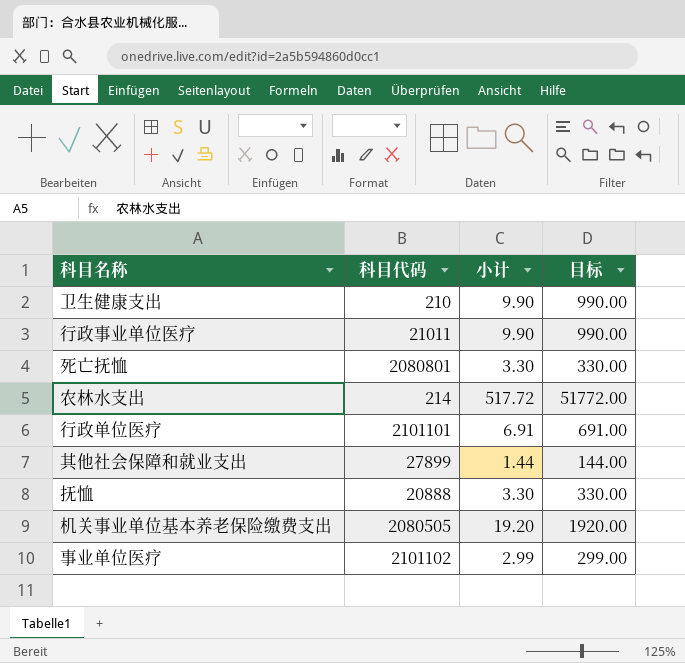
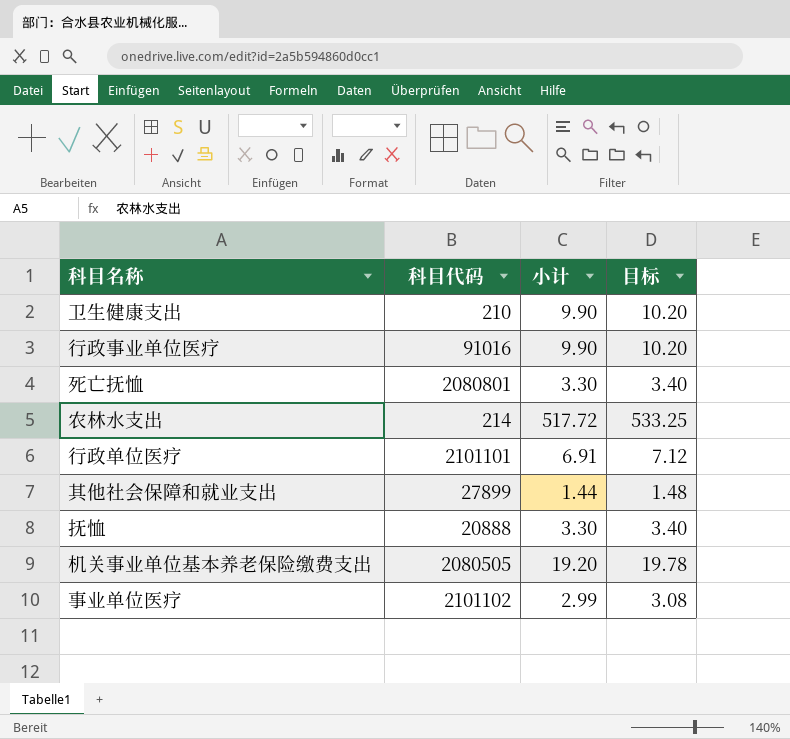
column 目标 | formula: [小计] * 100 -> [小计] * 1.03
行政事业单位医疗 | 科目代码: 21011 -> 91016

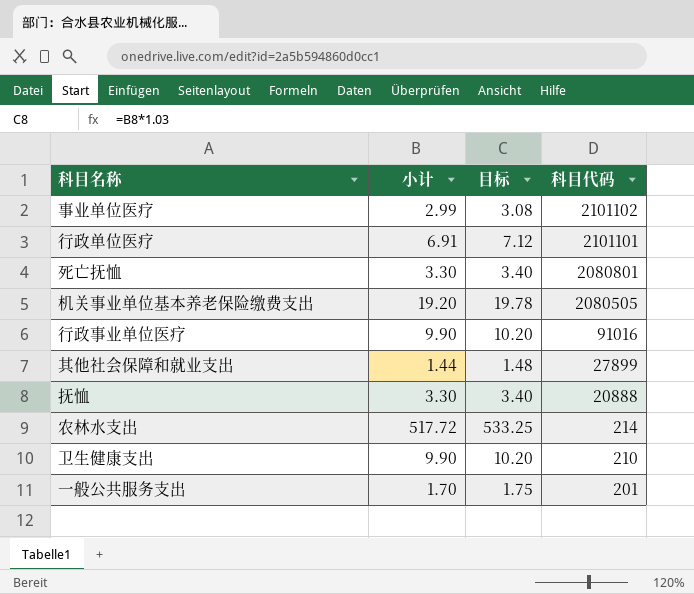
row order: none -> 科目代码 descending
column 科目代码 | position: 2 -> 4
row 一般公共服务支出: none -> 1.70 | 1.75 | 201

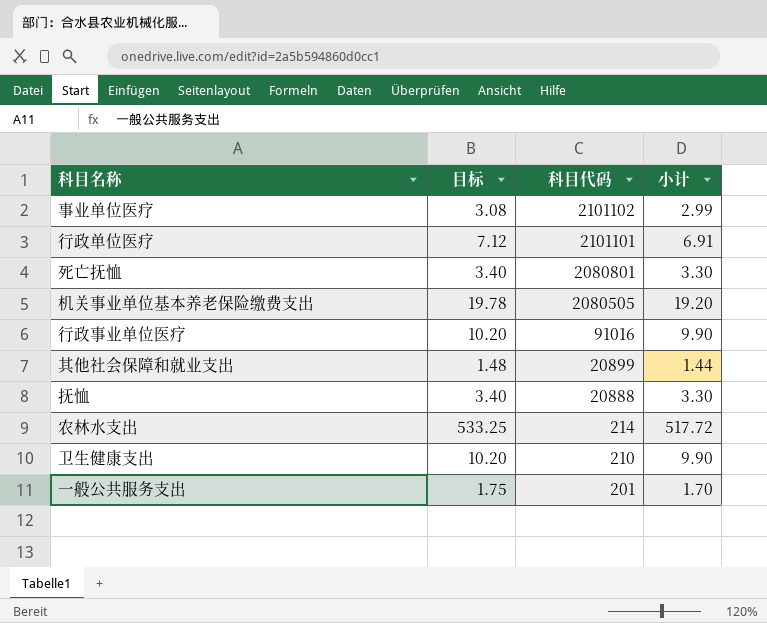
column 小计 | position: 2 -> 4
其他社会保障和就业支出 | 科目代码: 27899 -> 20899

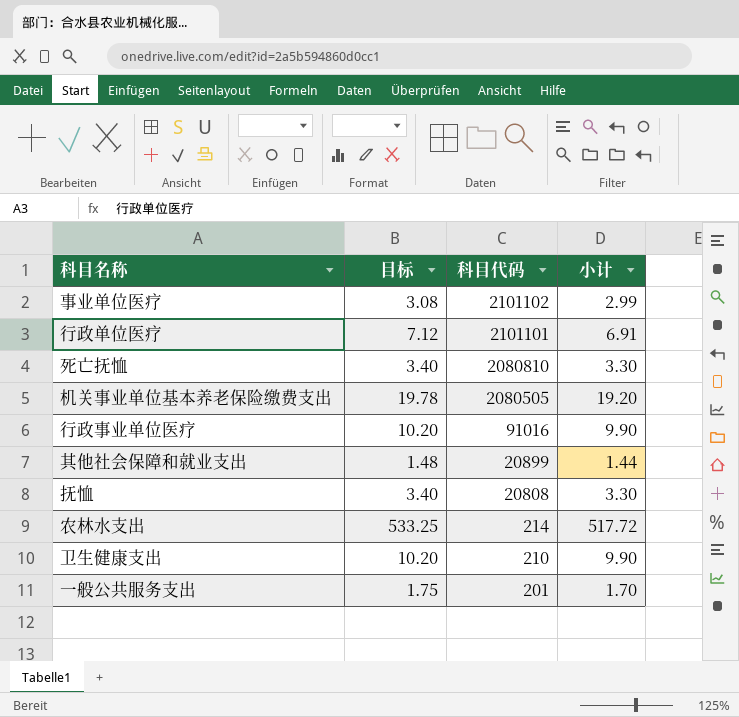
死亡抚恤 | 科目代码: 2080801 -> 2080810
抚恤 | 科目代码: 20888 -> 20808

